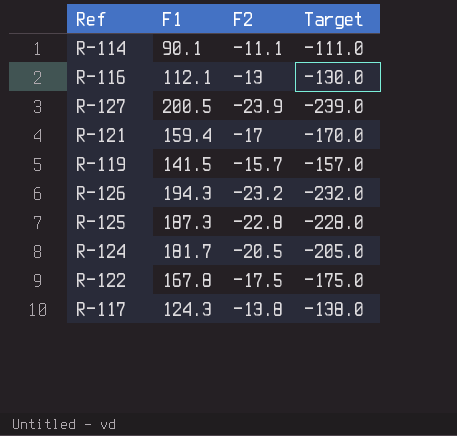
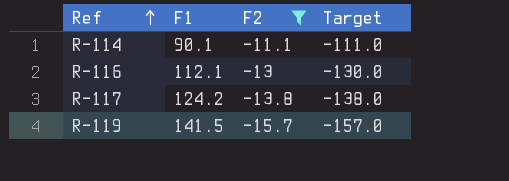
filter: none -> F2 >= -15.7
row order: none -> Ref ascending
R-117 | F1: 124.3 -> 124.2

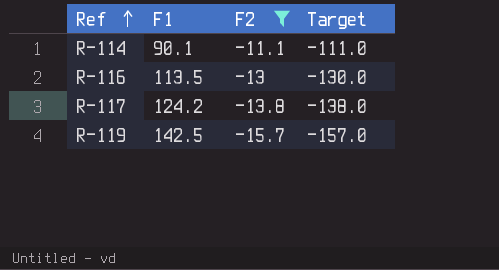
R-116 | F1: 112.1 -> 113.5
R-119 | F1: 141.5 -> 142.5

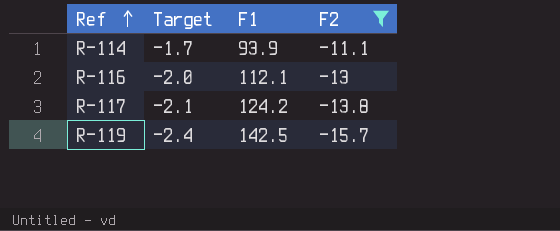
column Target | formula: [F2] * 10 -> [F2] * 0.15
column Target | position: 4 -> 2
R-114 | F1: 90.1 -> 93.9
R-116 | F1: 113.5 -> 112.1

